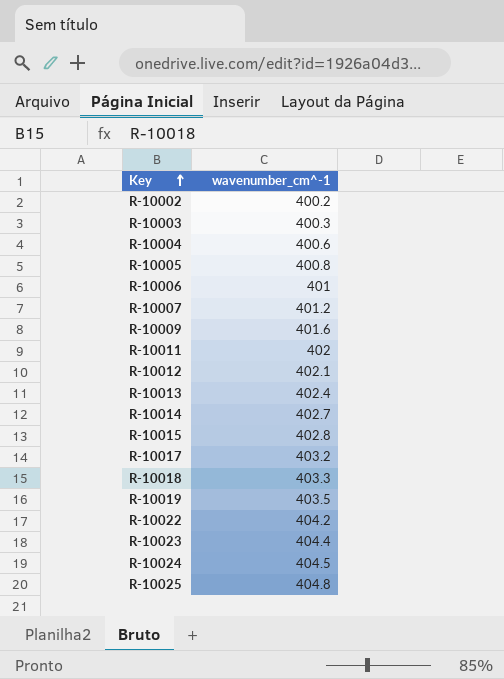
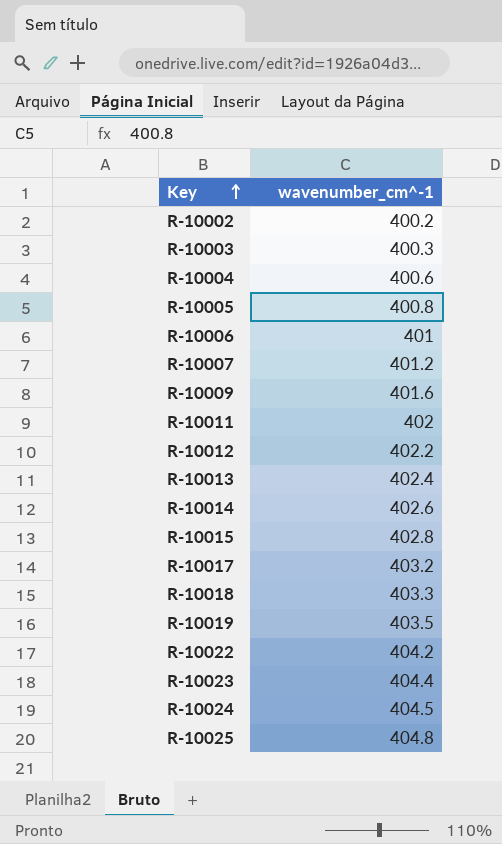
R-10012 | wavenumber_cm^-1: 402.1 -> 402.2
R-10014 | wavenumber_cm^-1: 402.7 -> 402.6

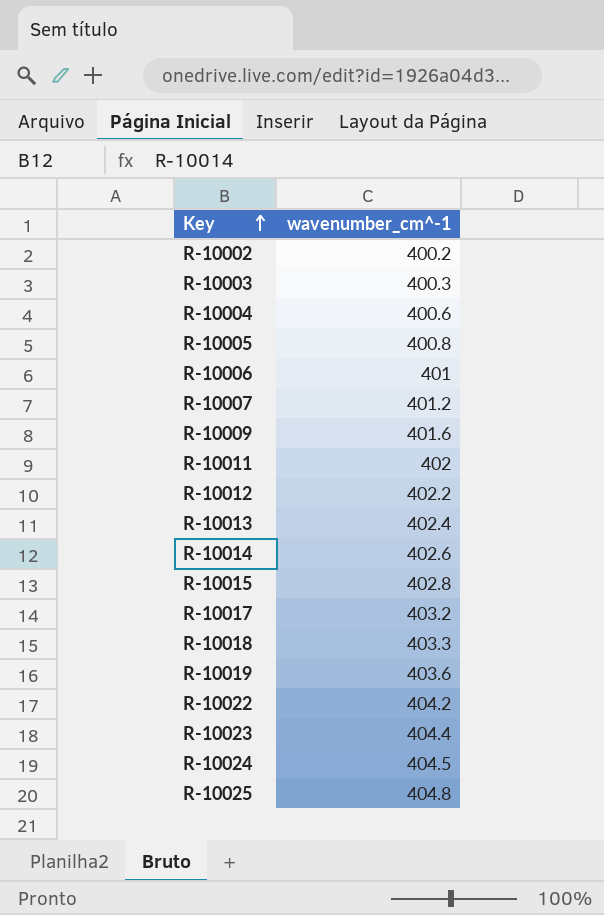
R-10019 | wavenumber_cm^-1: 403.5 -> 403.6

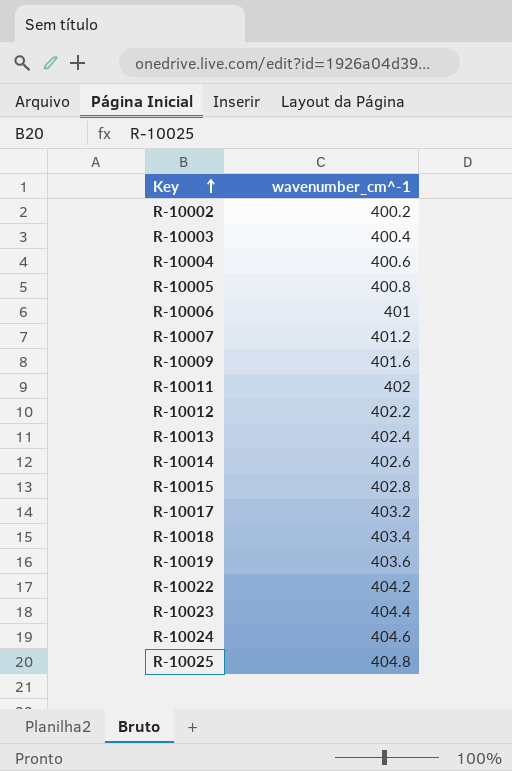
R-10003 | wavenumber_cm^-1: 400.3 -> 400.4
R-10018 | wavenumber_cm^-1: 403.3 -> 403.4
R-10024 | wavenumber_cm^-1: 404.5 -> 404.6

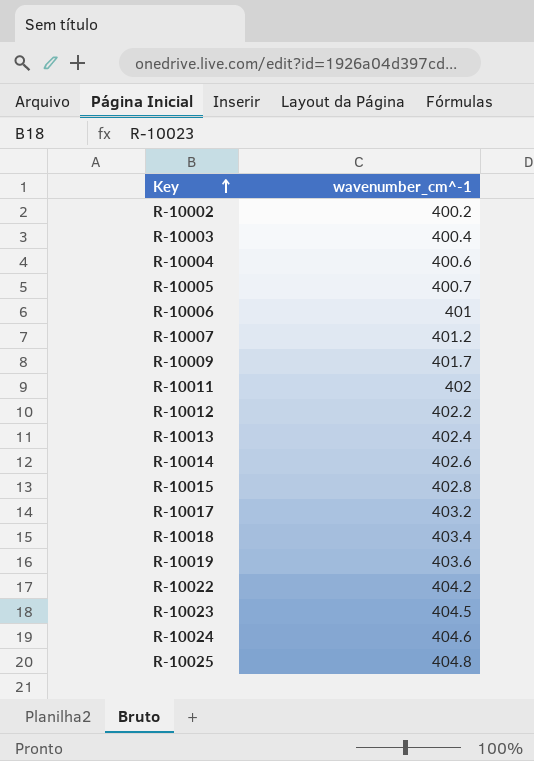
R-10005 | wavenumber_cm^-1: 400.8 -> 400.7
R-10009 | wavenumber_cm^-1: 401.6 -> 401.7
R-10023 | wavenumber_cm^-1: 404.4 -> 404.5

